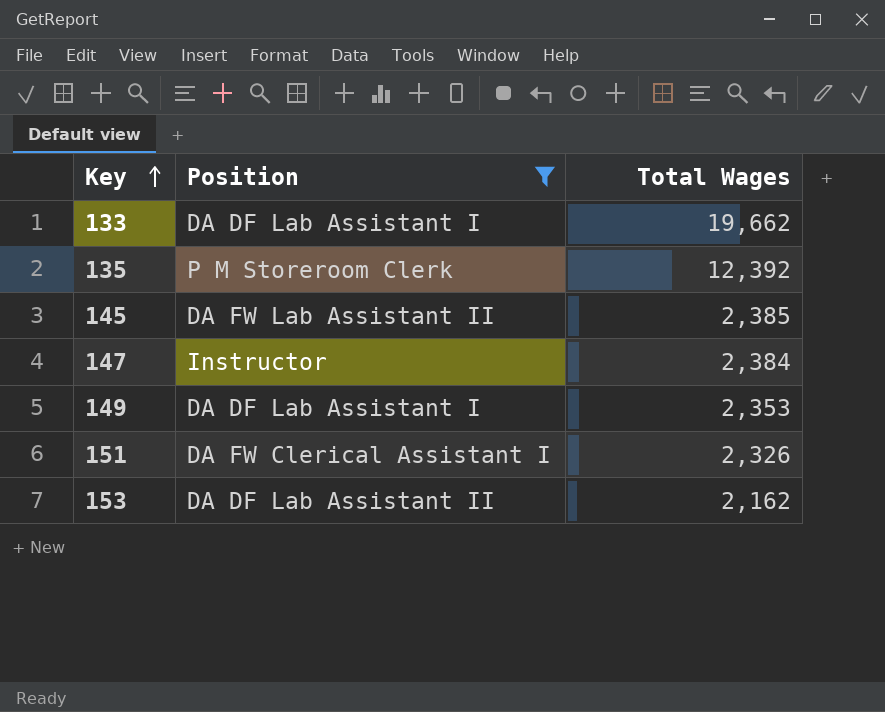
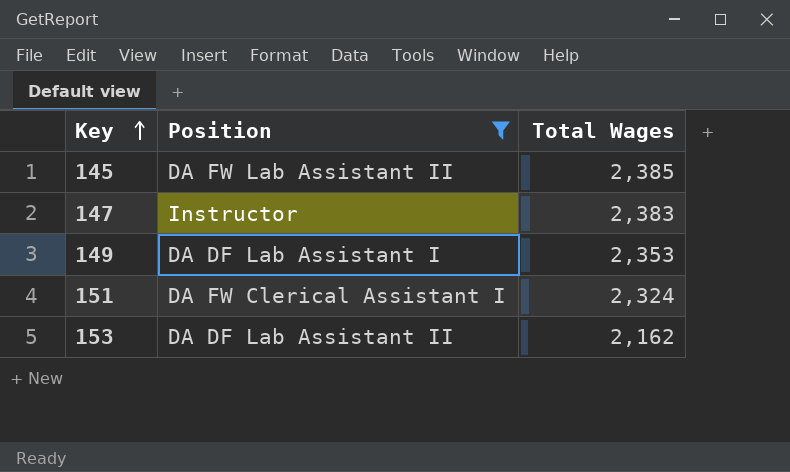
row 133: DA DF Lab Assistant I | 19,662 -> none
row 135: P M Storeroom Clerk | 12,392 -> none
147 | Total Wages: 2,384 -> 2,383
151 | Total Wages: 2,326 -> 2,324

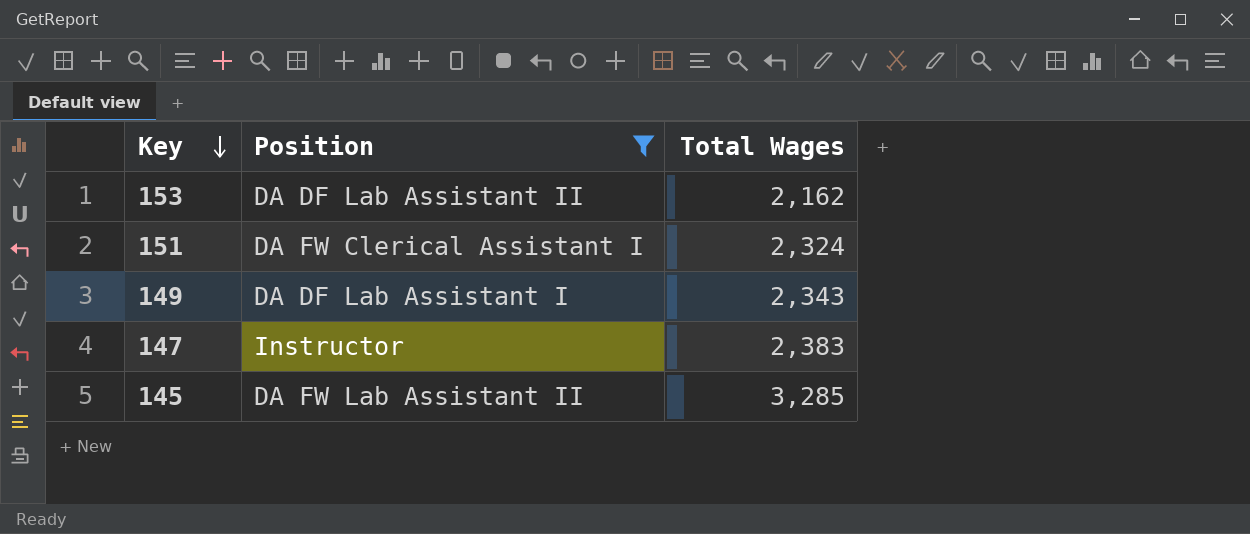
row order: Key ascending -> Key descending
149 | Total Wages: 2,353 -> 2,343
145 | Total Wages: 2,385 -> 3,285

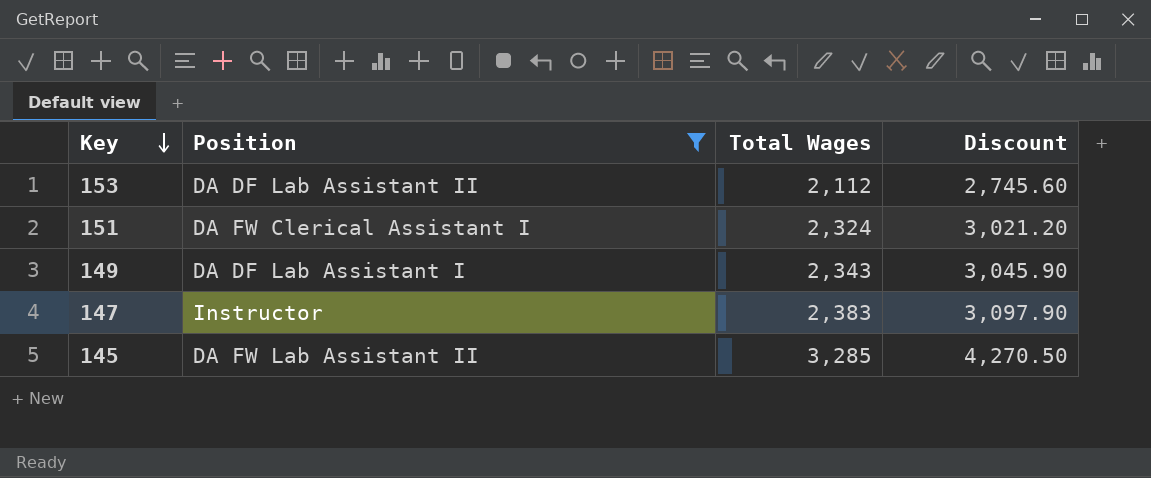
column Discount | formula: none -> [Total Wages] * 1.3
153 | Total Wages: 2,162 -> 2,112

